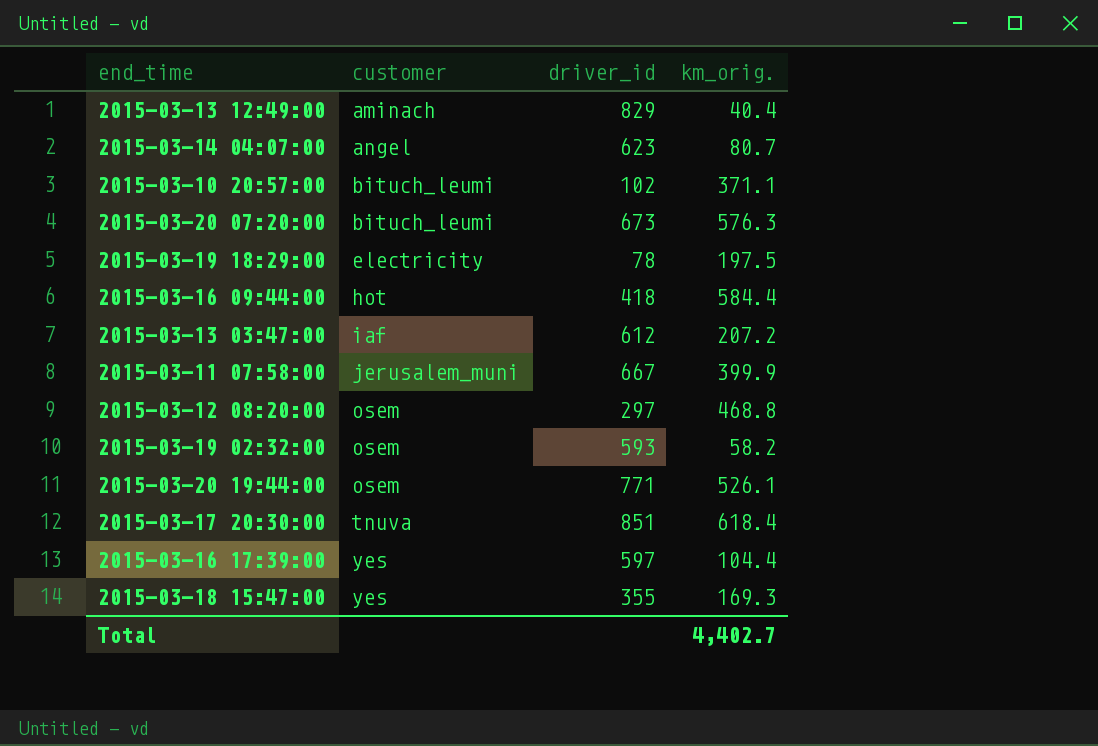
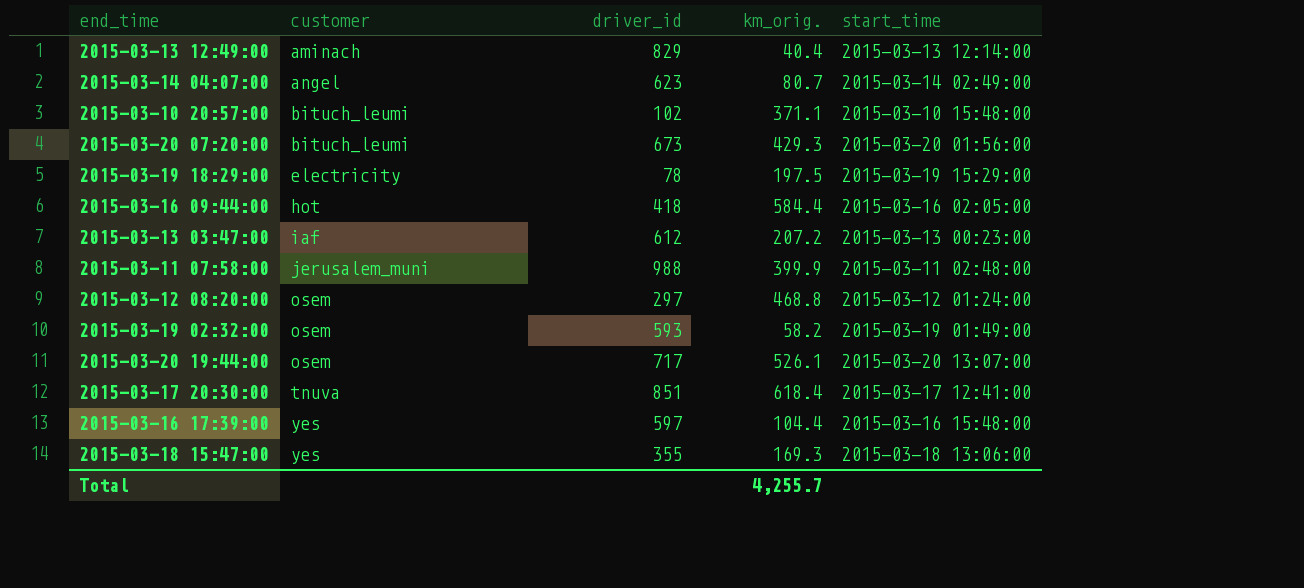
column start_time | position: none -> 5
2015-03-20 07:20:00 | km_orig.: 576.3 -> 429.3
2015-03-11 07:58:00 | driver_id: 667 -> 988
2015-03-20 19:44:00 | driver_id: 771 -> 717
Total | km_orig.: 4,402.7 -> 4,255.7

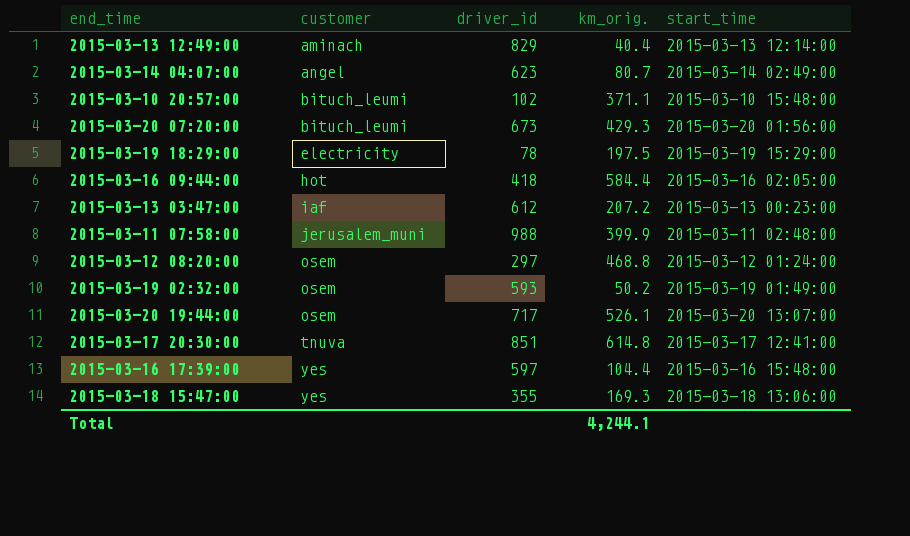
2015-03-19 02:32:00 | km_orig.: 58.2 -> 50.2
2015-03-17 20:30:00 | km_orig.: 618.4 -> 614.8
Total | km_orig.: 4,255.7 -> 4,244.1

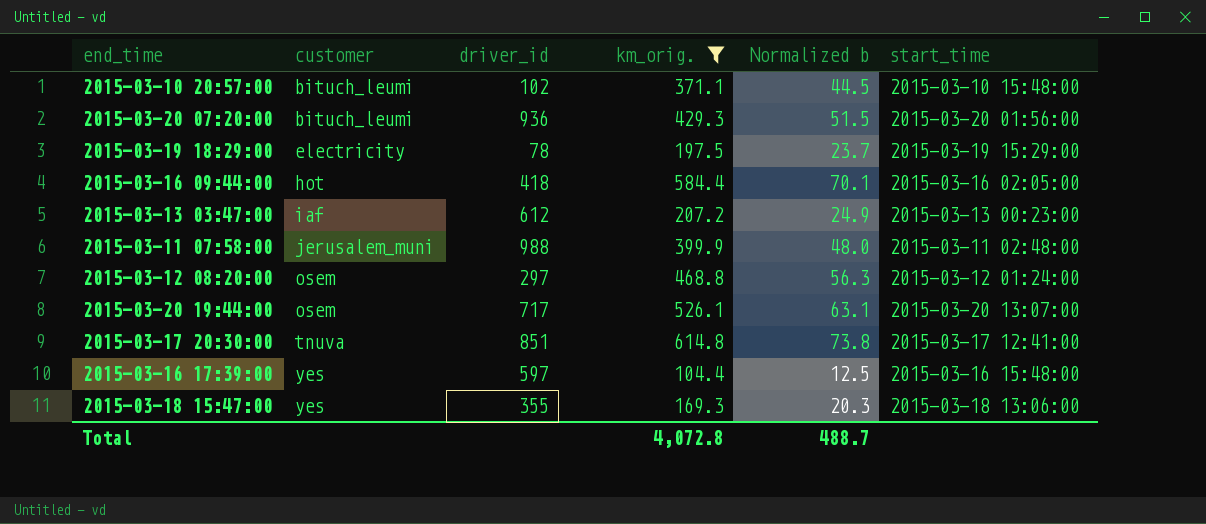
filter: none -> km_orig. >= 104.4
column Normalized b | formula: none -> [km_orig.] * 0.12
2015-03-20 07:20:00 | driver_id: 673 -> 936
Total | km_orig.: 4,244.1 -> 4,072.8

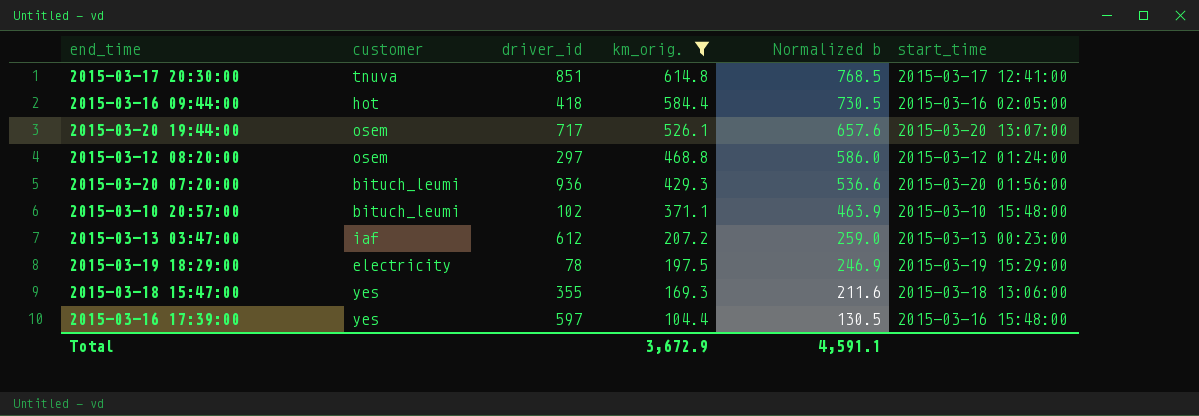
row order: customer ascending -> km_orig. descending
column Normalized b | formula: [km_orig.] * 0.12 -> [km_orig.] * 1.25
row 2015-03-11 07:58:00: jerusalem_muni | 988 | 399.9 | 48.0 | 2015-03-11 02:48:00 -> none
Total | km_orig.: 4,072.8 -> 3,672.9
Total | Normalized b: 488.7 -> 4,591.1

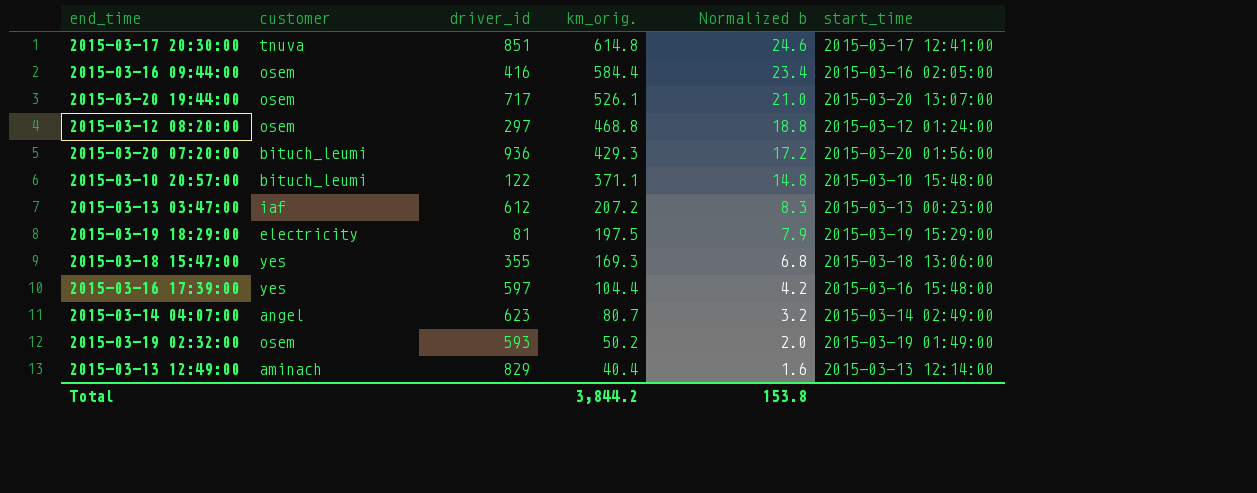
filter: km_orig. >= 104.4 -> none
column Normalized b | formula: [km_orig.] * 1.25 -> [km_orig.] * 0.04
2015-03-16 09:44:00 | customer: hot -> osem
2015-03-16 09:44:00 | driver_id: 418 -> 416
2015-03-10 20:57:00 | driver_id: 102 -> 122
2015-03-19 18:29:00 | driver_id: 78 -> 81
Total | km_orig.: 3,672.9 -> 3,844.2
Total | Normalized b: 4,591.1 -> 153.8

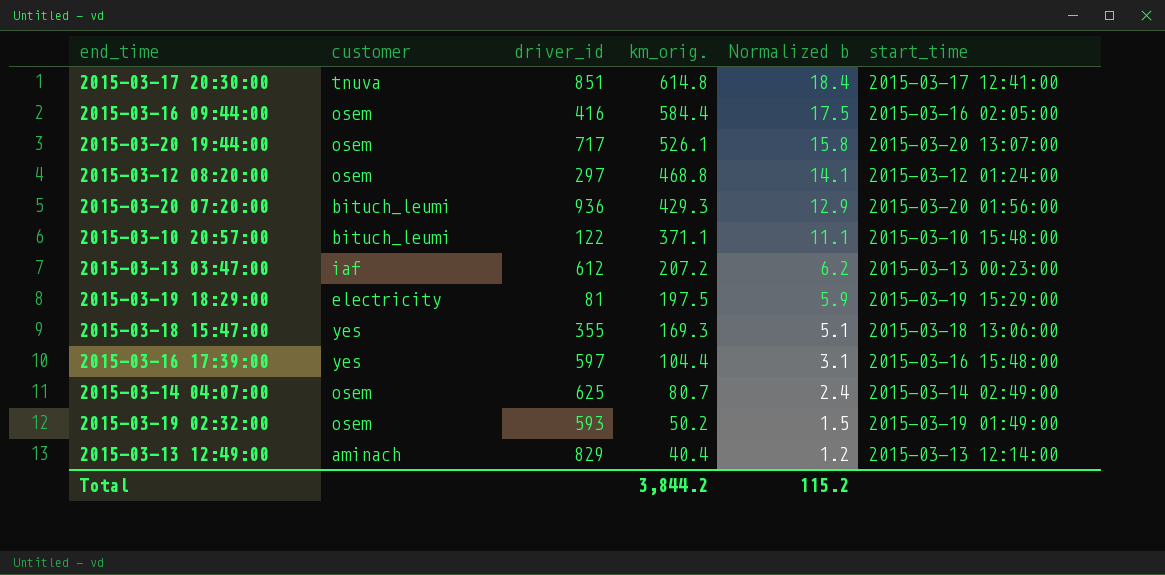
column Normalized b | formula: [km_orig.] * 0.04 -> [km_orig.] * 0.03
2015-03-14 04:07:00 | customer: angel -> osem
2015-03-14 04:07:00 | driver_id: 623 -> 625
Total | Normalized b: 153.8 -> 115.2

